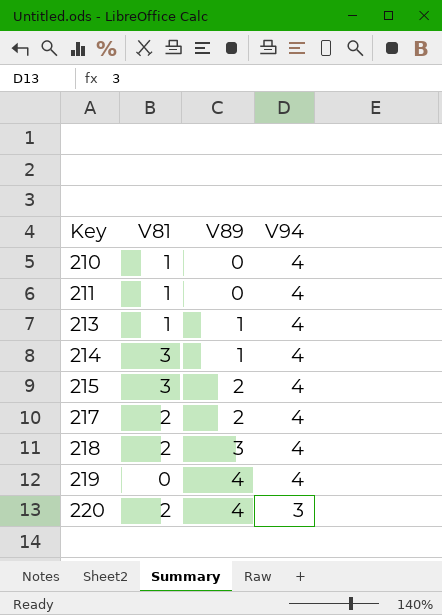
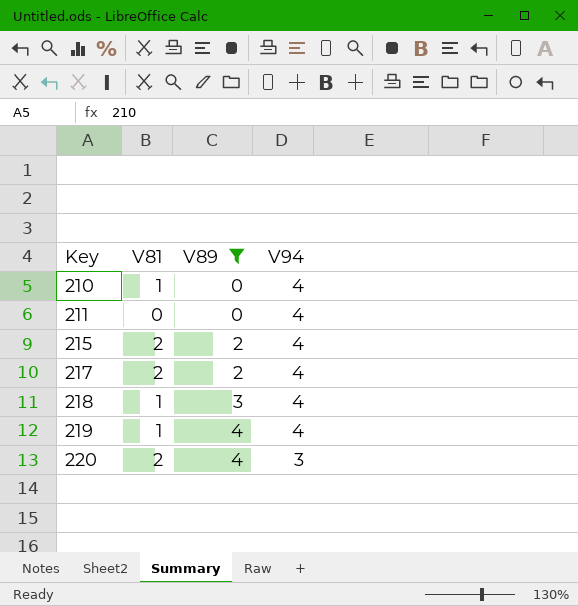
filter: none -> V89 != 1
211 | V81: 1 -> 0
215 | V81: 3 -> 2
218 | V81: 2 -> 1
219 | V81: 0 -> 1

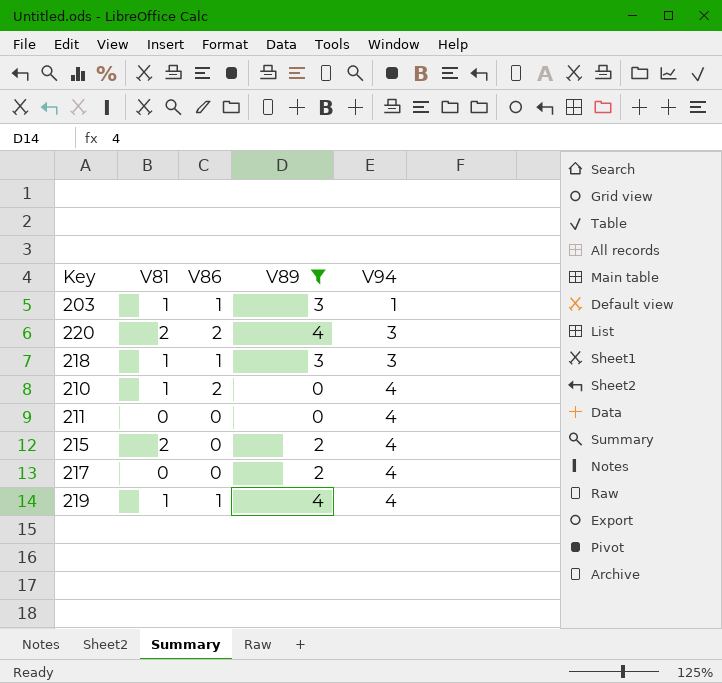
row order: Key ascending -> V94 ascending
column V86 | position: none -> 3
row 203: none -> 1 | 1 | 3 | 1
218 | V94: 4 -> 3
217 | V81: 2 -> 0

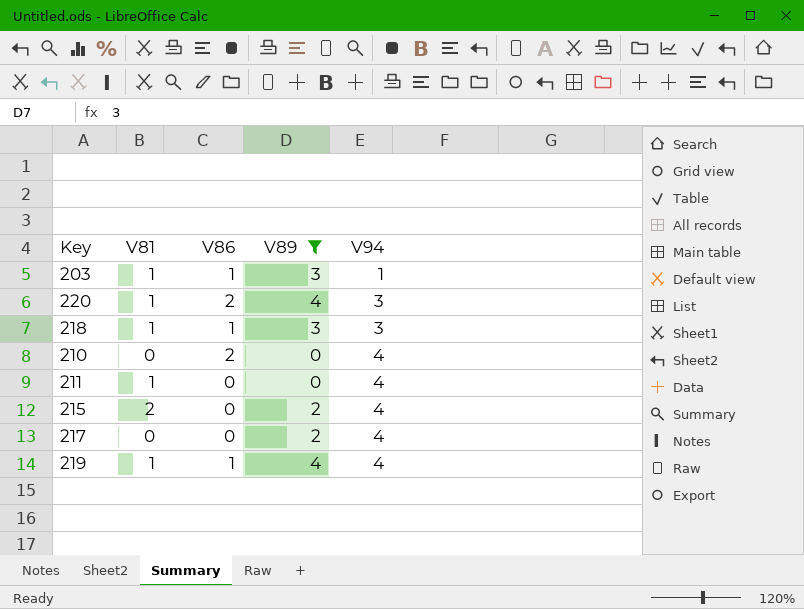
220 | V81: 2 -> 1
210 | V81: 1 -> 0
211 | V81: 0 -> 1

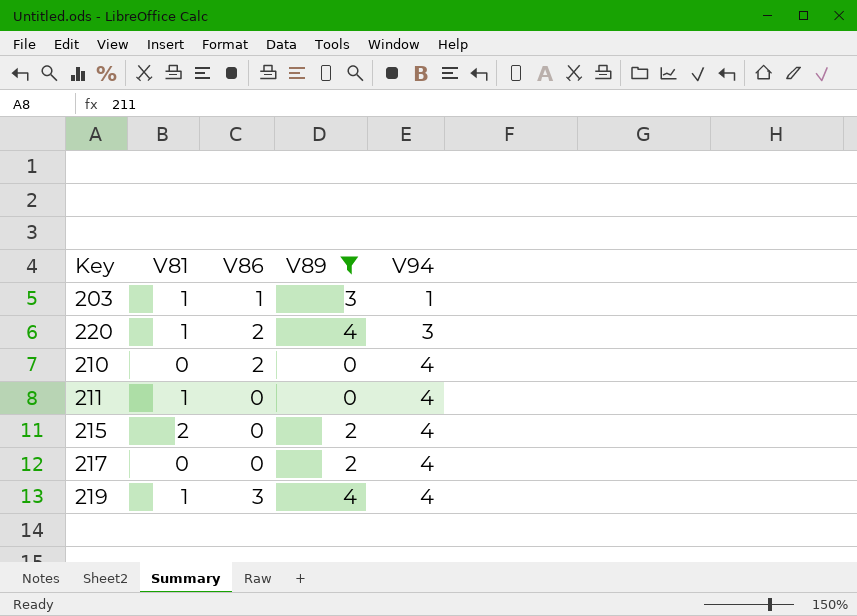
row 218: 1 | 1 | 3 | 3 -> none
219 | V86: 1 -> 3

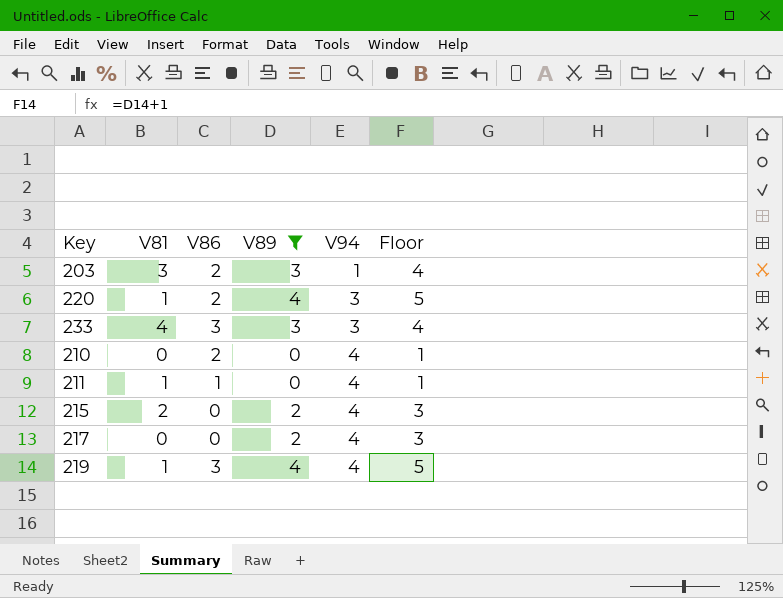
column Floor | formula: none -> [V89] + 1
203 | V81: 1 -> 3
203 | V86: 1 -> 2
row 233: none -> 4 | 3 | 3 | 3 | 4
211 | V86: 0 -> 1

